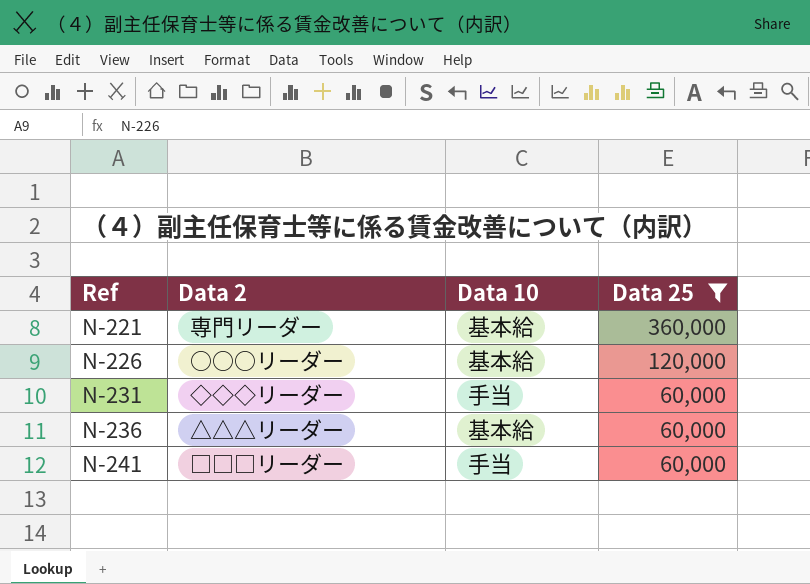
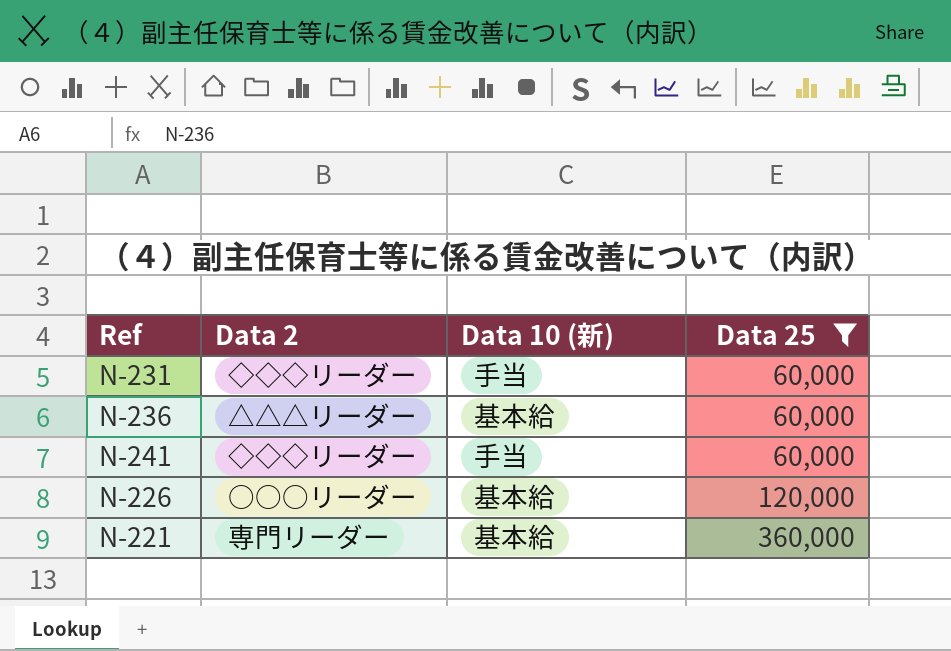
row order: Ref ascending -> Data 25 ascending
column name: Data 10 -> Data 10 (新)
N-241 | Data 2: □□□リーダー -> ◇◇◇リーダー

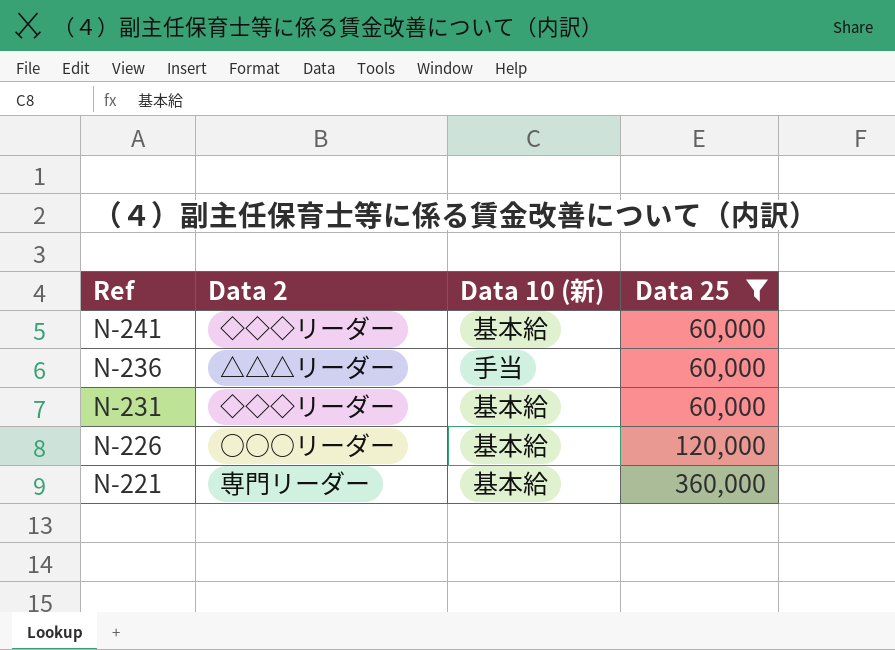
row order: Data 25 ascending -> Ref descending
N-241 | Data 10 (新): 手当 -> 基本給
N-236 | Data 10 (新): 基本給 -> 手当
N-231 | Data 10 (新): 手当 -> 基本給

